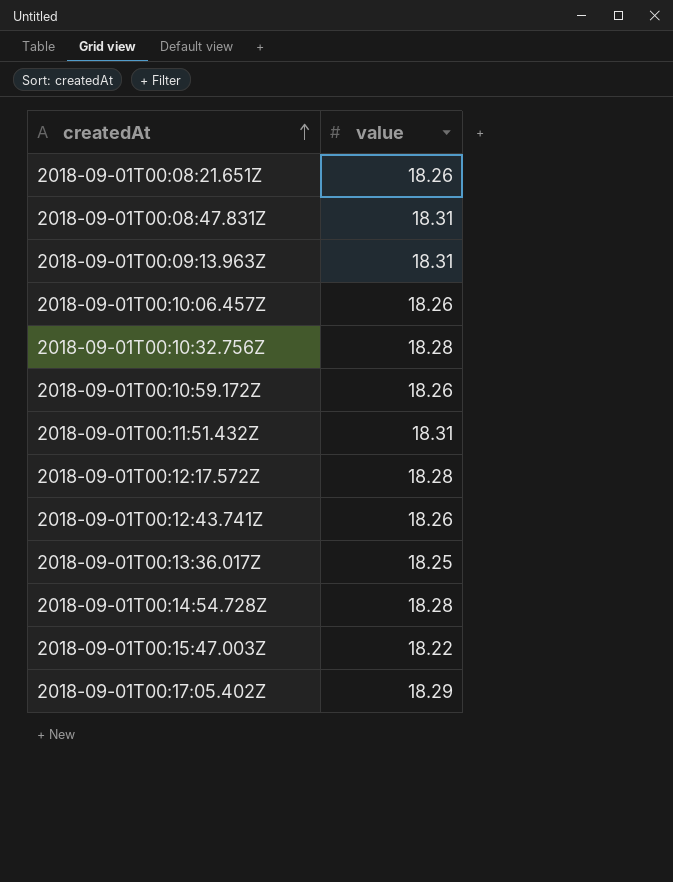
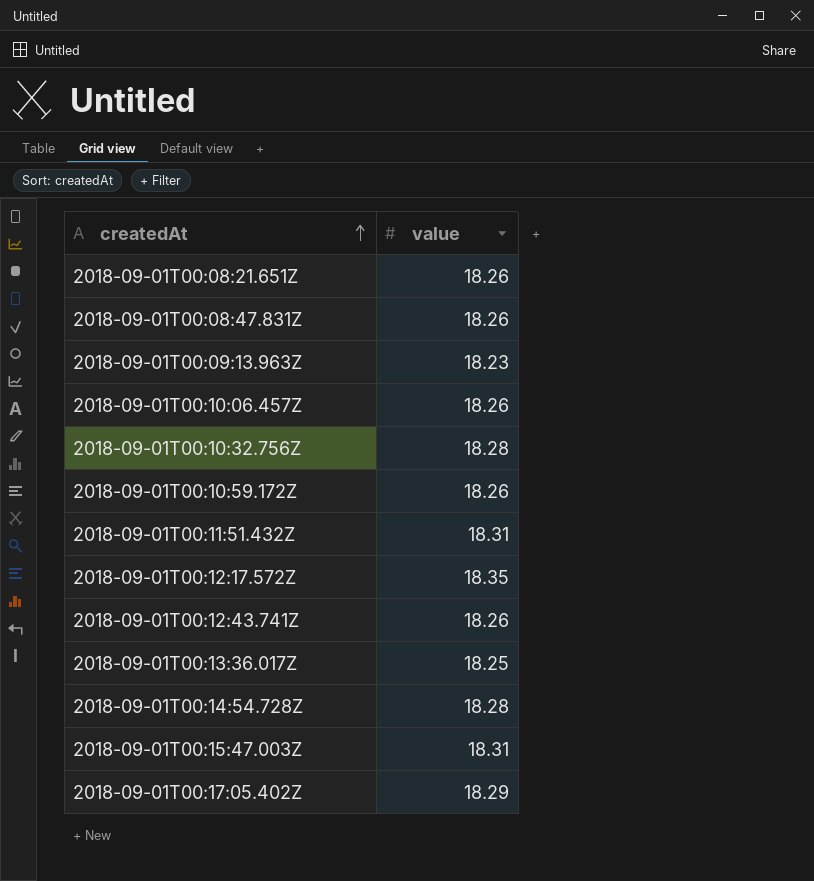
2018-09-01T00:08:47.831Z | value: 18.31 -> 18.26
2018-09-01T00:09:13.963Z | value: 18.31 -> 18.23
2018-09-01T00:12:17.572Z | value: 18.28 -> 18.35
2018-09-01T00:15:47.003Z | value: 18.22 -> 18.31

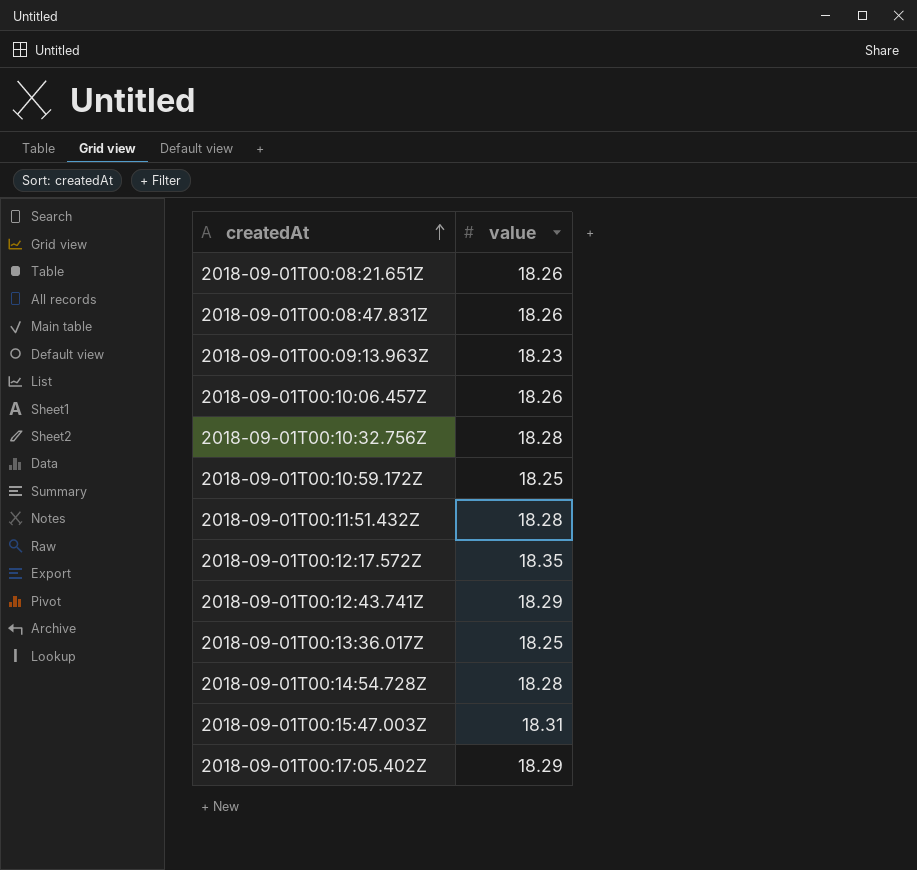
2018-09-01T00:10:59.172Z | value: 18.26 -> 18.25
2018-09-01T00:11:51.432Z | value: 18.31 -> 18.28
2018-09-01T00:12:43.741Z | value: 18.26 -> 18.29

